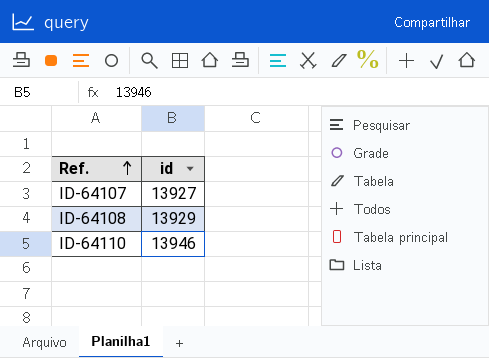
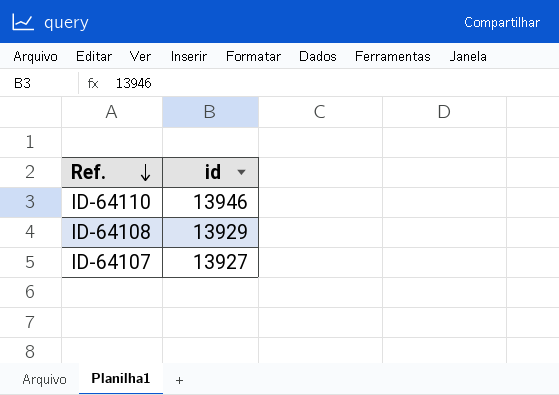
row order: Ref. ascending -> Ref. descending

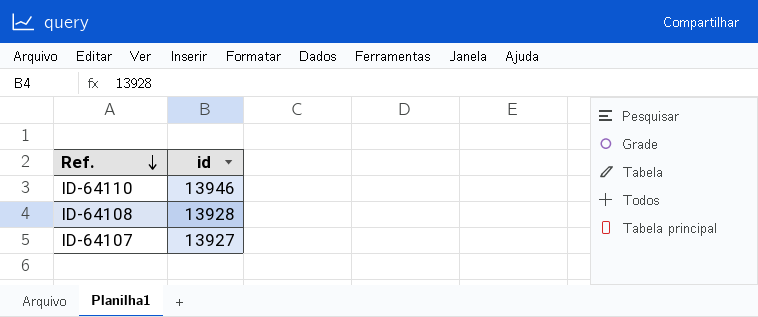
ID-64108 | id: 13929 -> 13928

